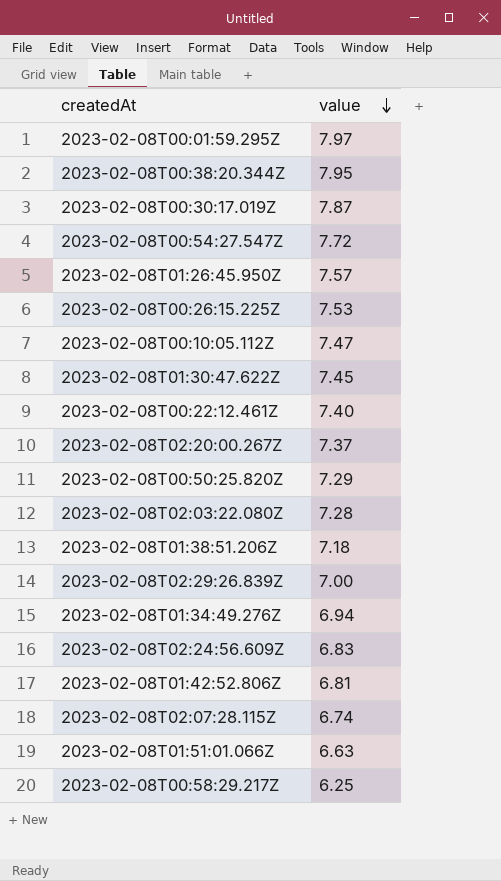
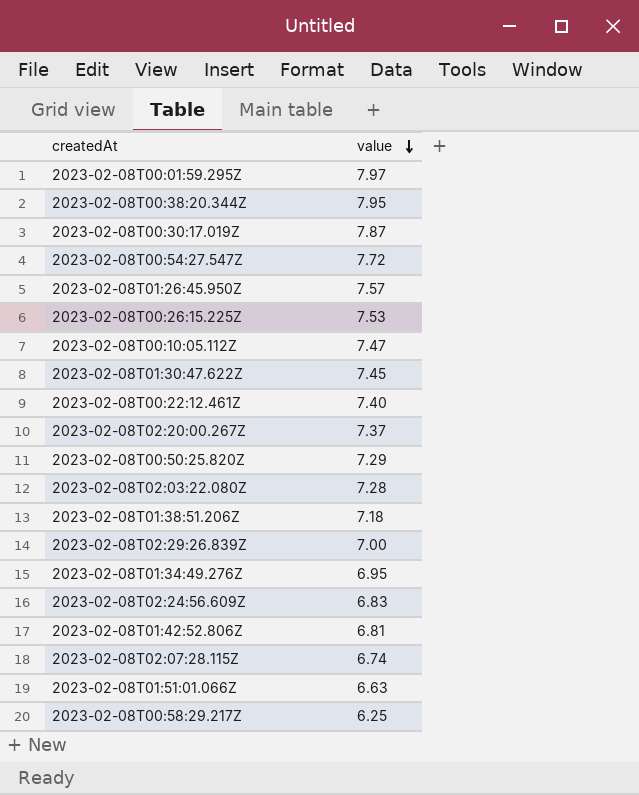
2023-02-08T01:34:49.276Z | value: 6.94 -> 6.95

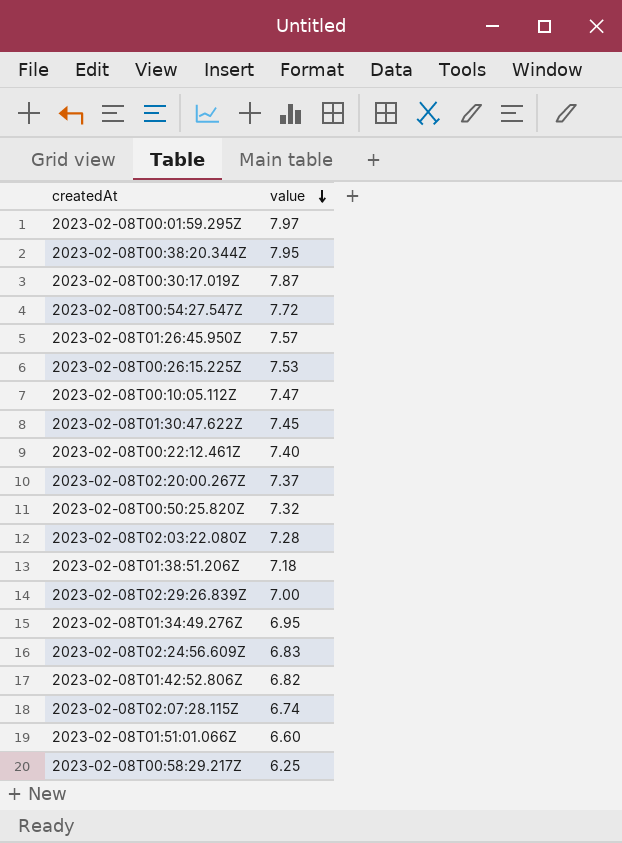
2023-02-08T00:50:25.820Z | value: 7.29 -> 7.32
2023-02-08T01:42:52.806Z | value: 6.81 -> 6.82
2023-02-08T01:51:01.066Z | value: 6.63 -> 6.60

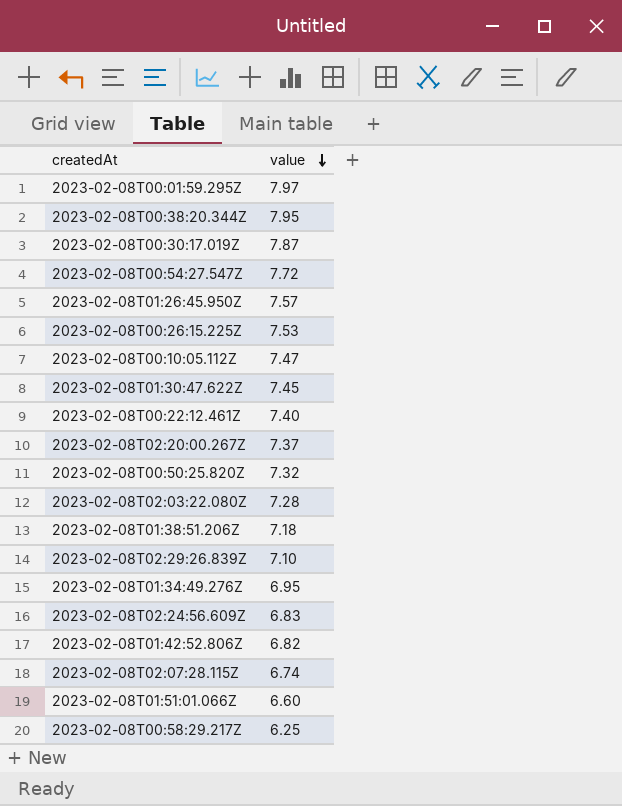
2023-02-08T02:29:26.839Z | value: 7.00 -> 7.10

